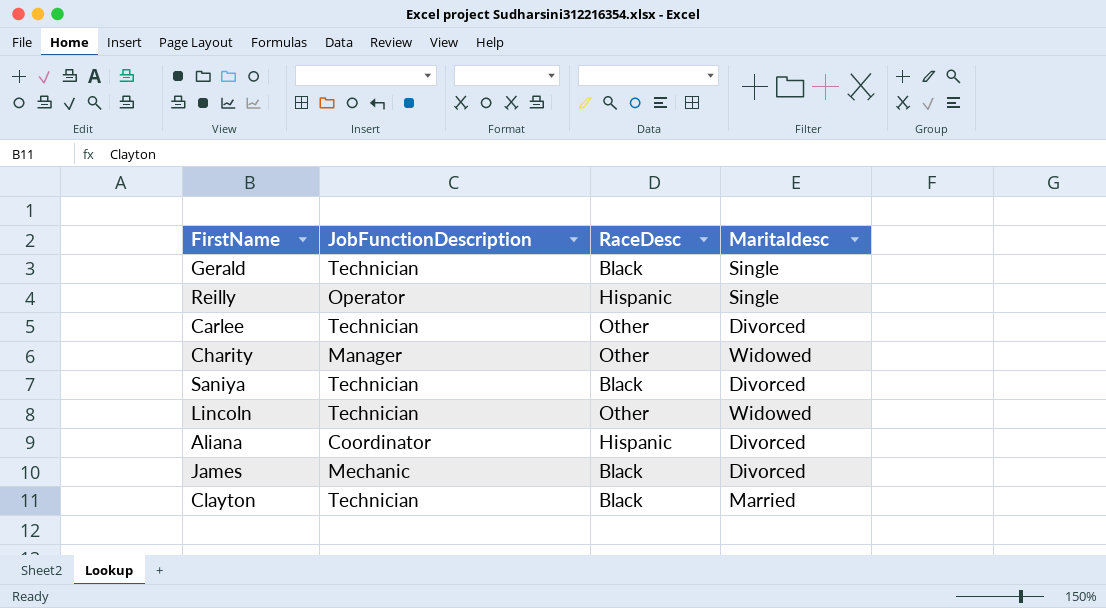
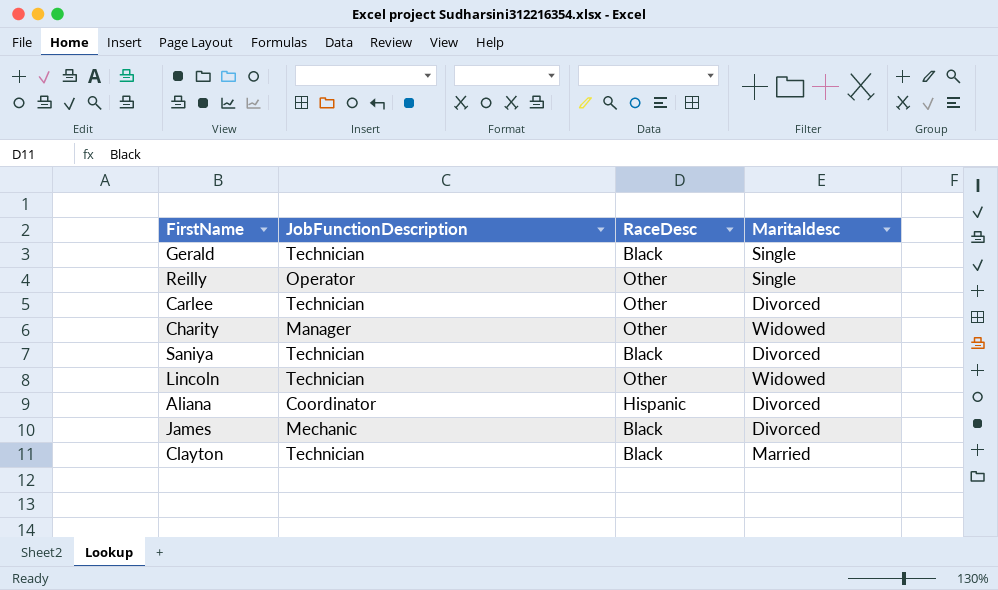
Reilly | RaceDesc: Hispanic -> Other

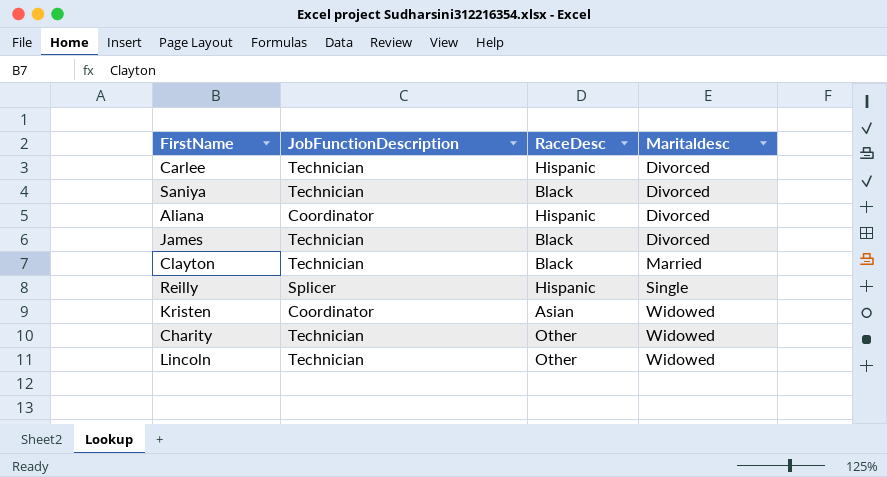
row order: none -> Maritaldesc ascending
row Gerald: Technician | Black | Single -> none
Carlee | RaceDesc: Other -> Hispanic
James | JobFunctionDescription: Mechanic -> Technician
Reilly | JobFunctionDescription: Operator -> Splicer
Reilly | RaceDesc: Other -> Hispanic
row Kristen: none -> Coordinator | Asian | Widowed
Charity | JobFunctionDescription: Manager -> Technician

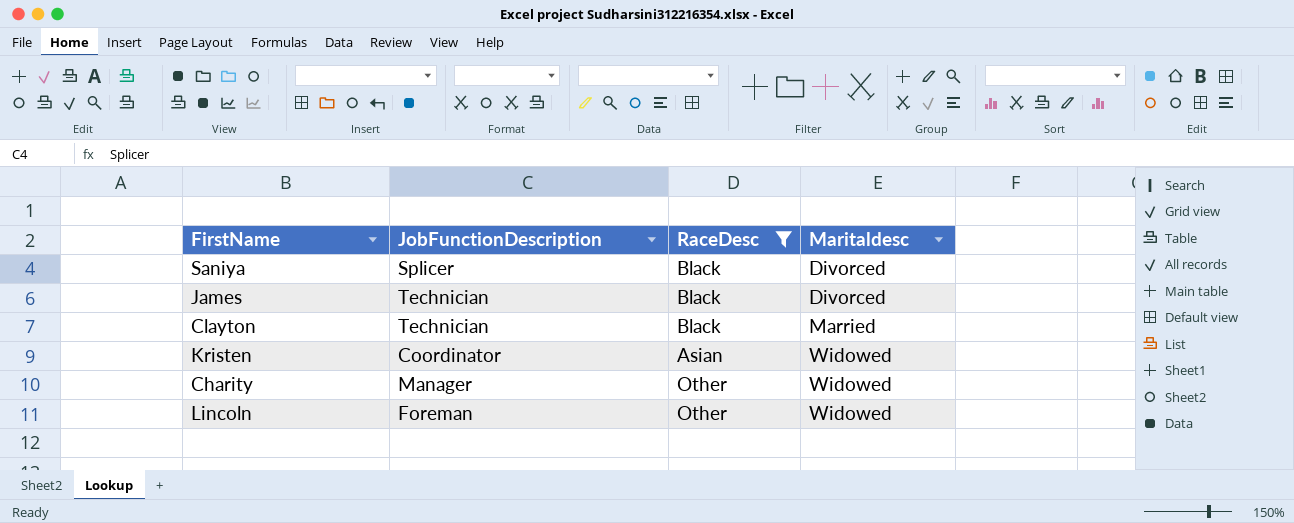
filter: none -> RaceDesc != Hispanic
Saniya | JobFunctionDescription: Technician -> Splicer
Charity | JobFunctionDescription: Technician -> Manager
Lincoln | JobFunctionDescription: Technician -> Foreman

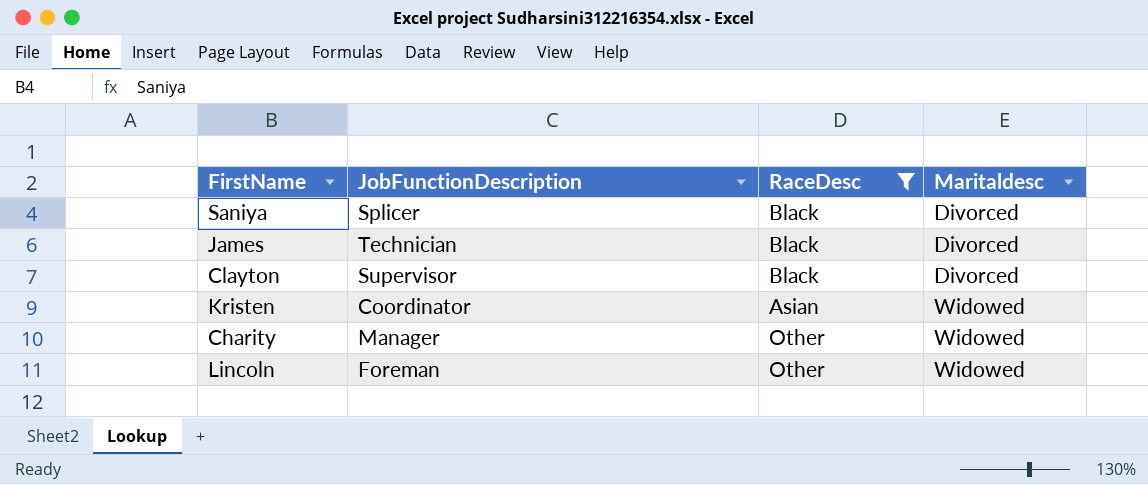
Clayton | JobFunctionDescription: Technician -> Supervisor
Clayton | Maritaldesc: Married -> Divorced

